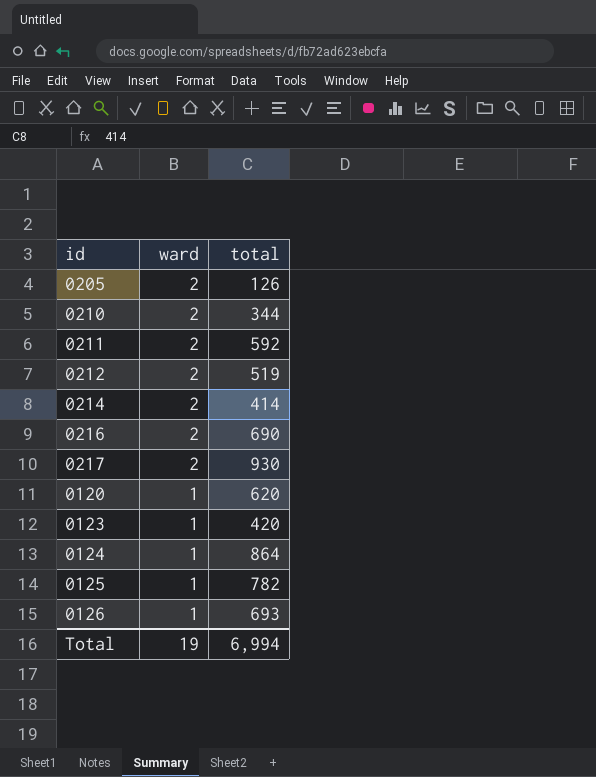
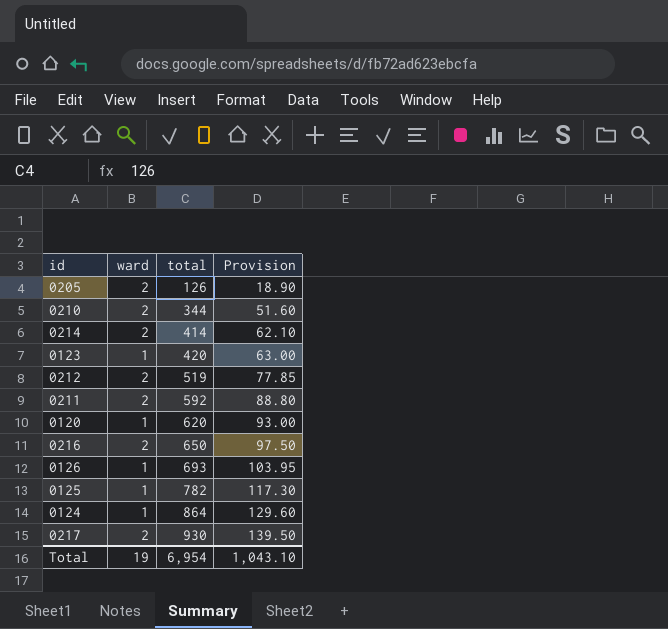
row order: ward descending -> total ascending
column Provision | formula: none -> [total] * 0.15
0216 | total: 690 -> 650
Total | total: 6,994 -> 6,954

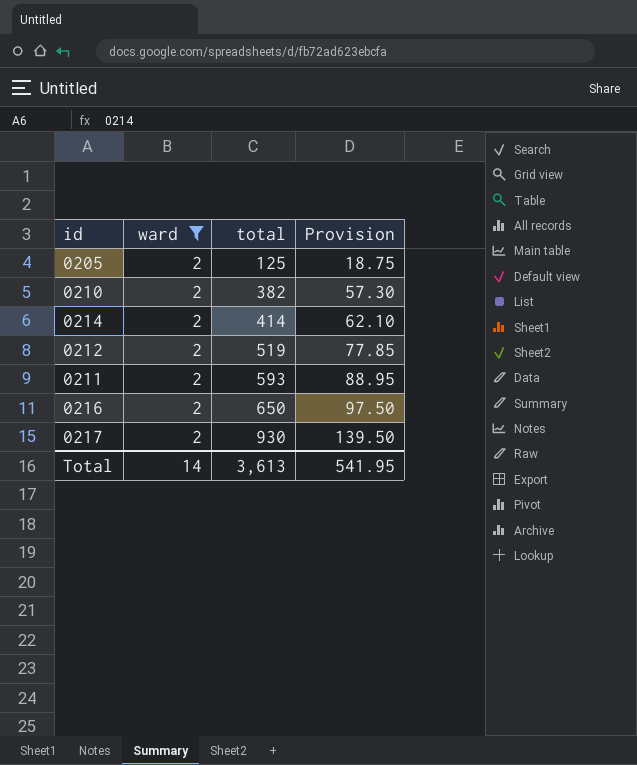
filter: none -> ward = 2
0205 | total: 126 -> 125
0205 | Provision: 18.90 -> 18.75
0210 | total: 344 -> 382
0210 | Provision: 51.60 -> 57.30
0211 | total: 592 -> 593
0211 | Provision: 88.80 -> 88.95
Total | ward: 19 -> 14
Total | total: 6,954 -> 3,613
Total | Provision: 1,043.10 -> 541.95

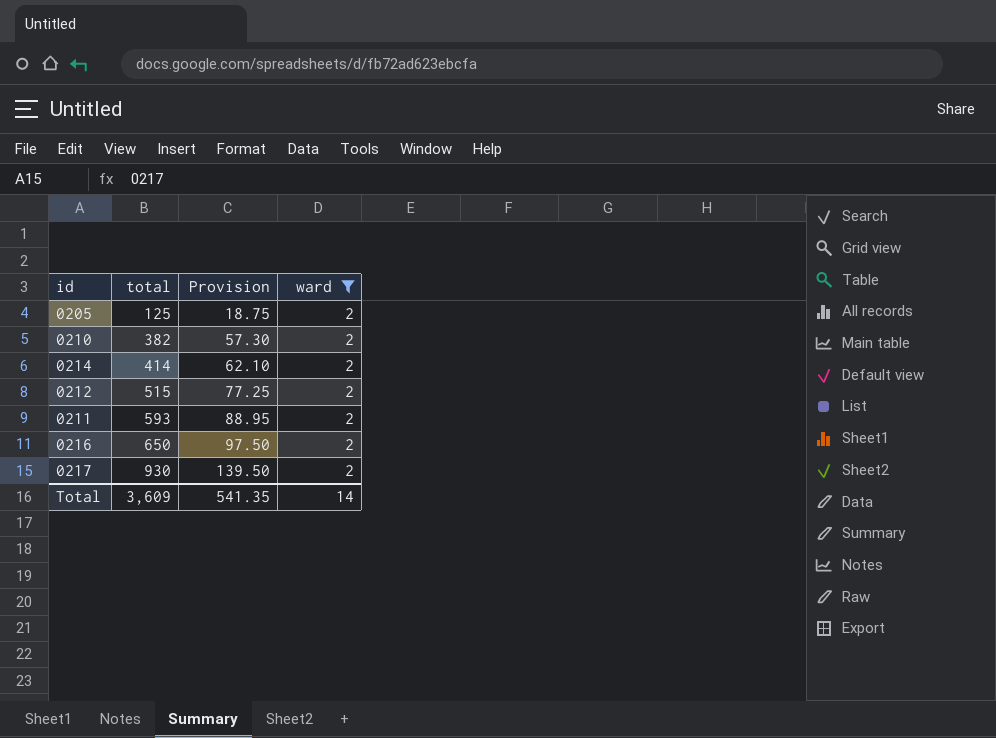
column ward | position: 2 -> 4
0212 | total: 519 -> 515
0212 | Provision: 77.85 -> 77.25
Total | total: 3,613 -> 3,609
Total | Provision: 541.95 -> 541.35

